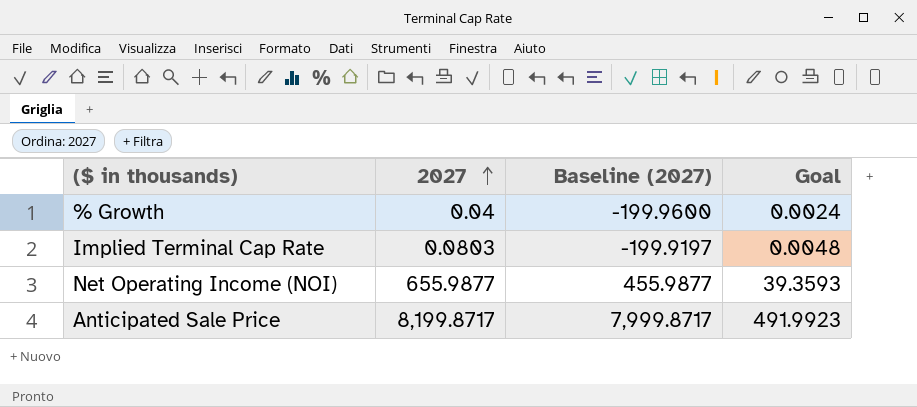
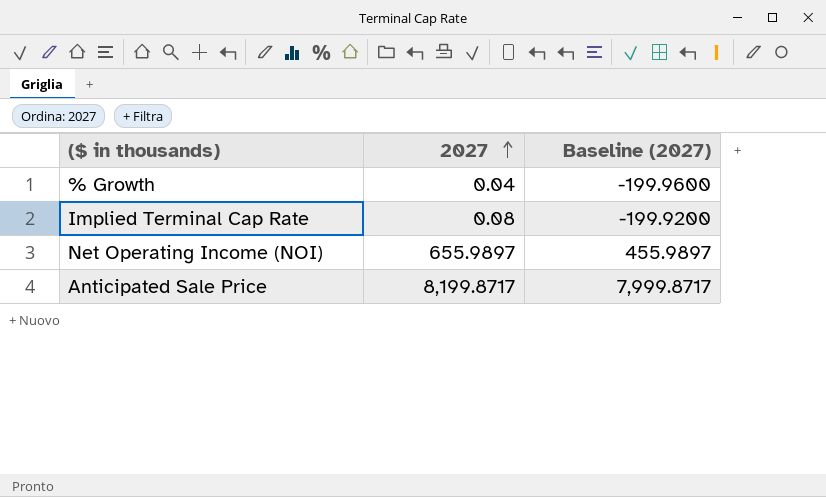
column Goal | formula: [2027] * 0.06 -> none
Implied Terminal Cap Rate | 2027: 0.0803 -> 0.08
Implied Terminal Cap Rate | Baseline (2027): -199.9197 -> -199.9200
Net Operating Income (NOI) | 2027: 655.9877 -> 655.9897
Net Operating Income (NOI) | Baseline (2027): 455.9877 -> 455.9897

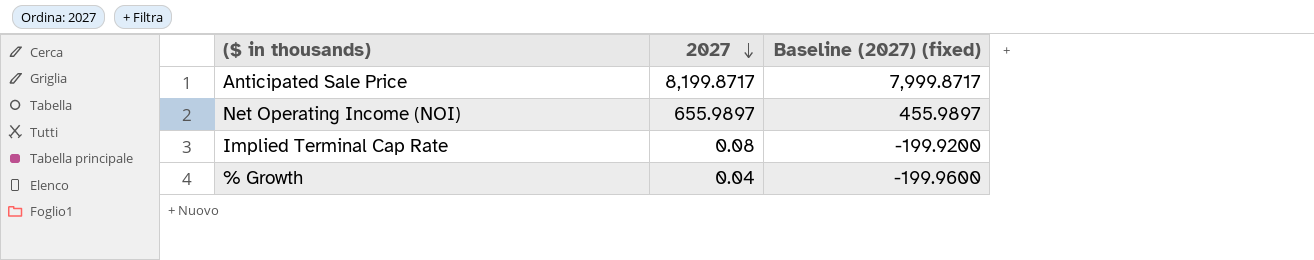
row order: 2027 ascending -> 2027 descending
column name: Baseline (2027) -> Baseline (2027) (fixed)

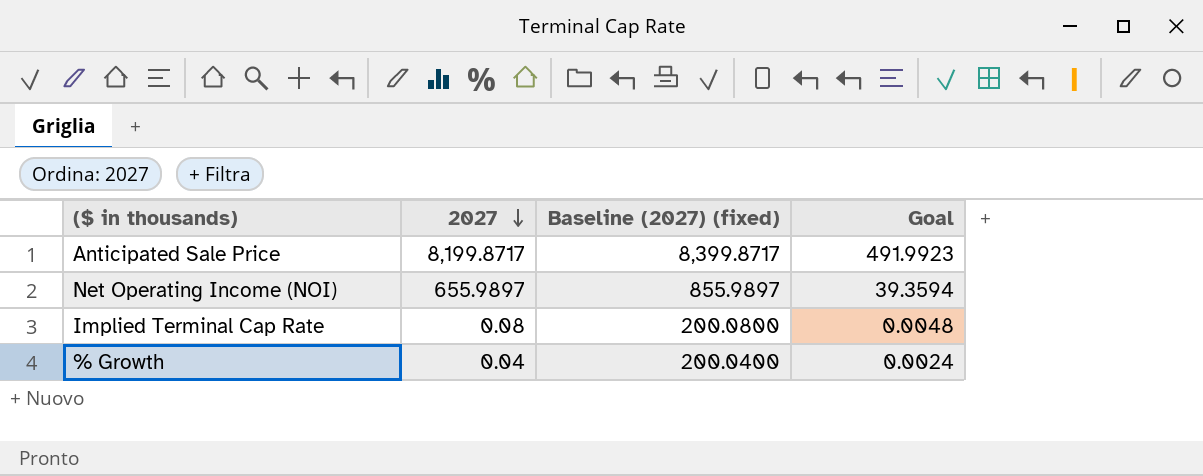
column Baseline (2027) (fixed) | formula: [2027] - 200 -> [2027] + 200
column Goal | formula: none -> [2027] * 0.06

